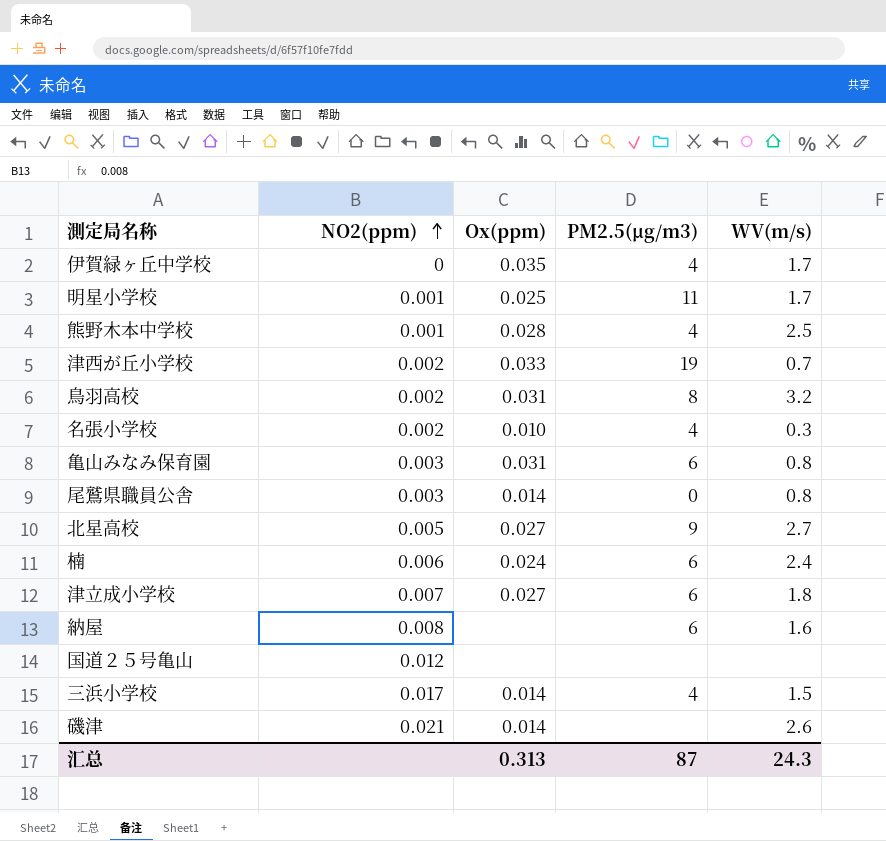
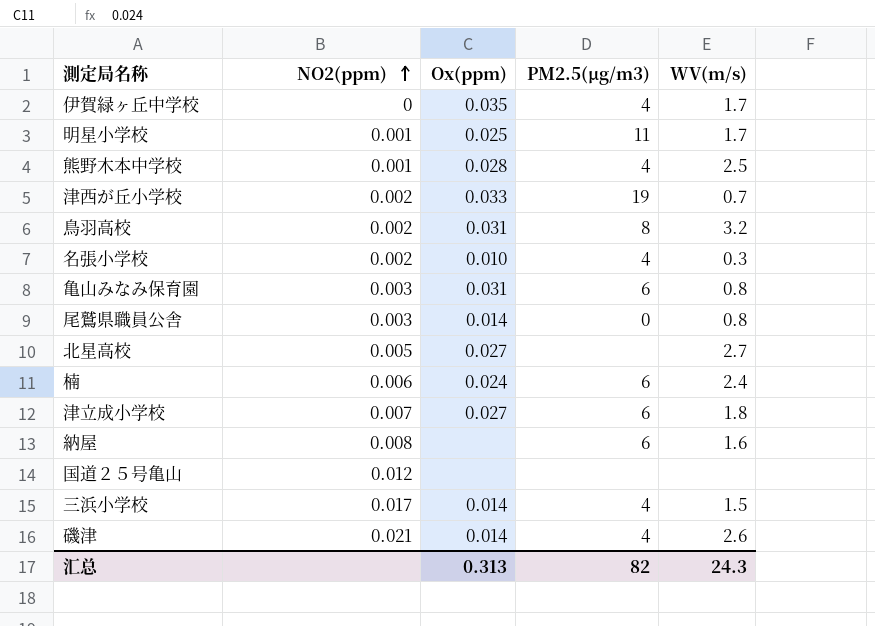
北星高校 | PM2.5(μg/m3): 9 -> none
磯津 | PM2.5(μg/m3): none -> 4
汇总 | PM2.5(μg/m3): 87 -> 82

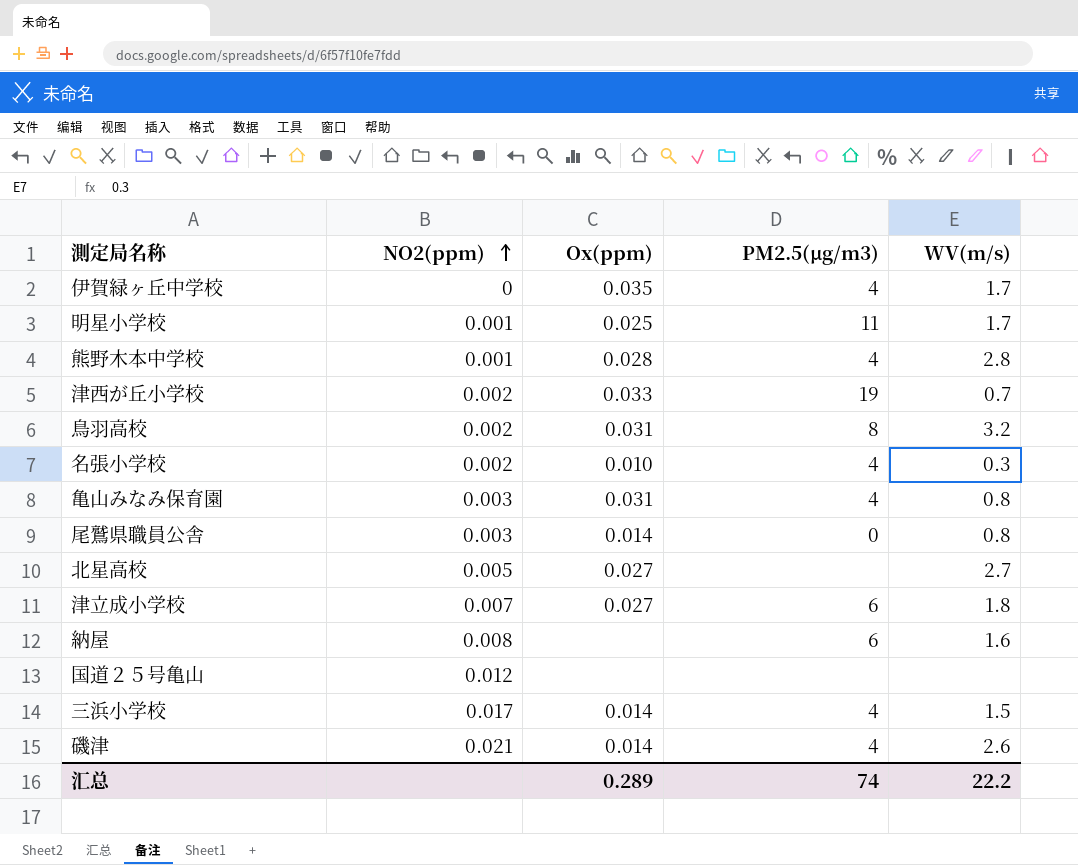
row 楠: 0.006 | 0.024 | 6 | 2.4 -> none
熊野木本中学校 | WV(m/s): 2.5 -> 2.8
亀山みなみ保育園 | PM2.5(μg/m3): 6 -> 4
汇总 | Ox(ppm): 0.313 -> 0.289
汇总 | PM2.5(μg/m3): 82 -> 74
汇总 | WV(m/s): 24.3 -> 22.2

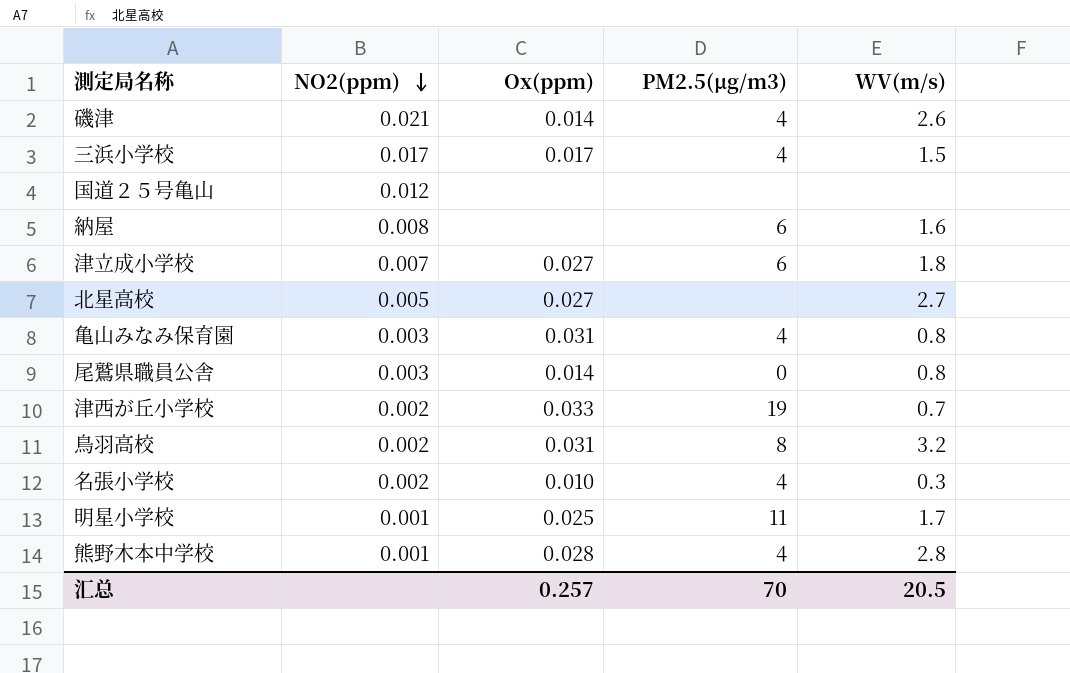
row order: NO2(ppm) ascending -> NO2(ppm) descending
row 伊賀緑ヶ丘中学校: 0 | 0.035 | 4 | 1.7 -> none
三浜小学校 | Ox(ppm): 0.014 -> 0.017
汇总 | Ox(ppm): 0.289 -> 0.257
汇总 | PM2.5(μg/m3): 74 -> 70
汇总 | WV(m/s): 22.2 -> 20.5

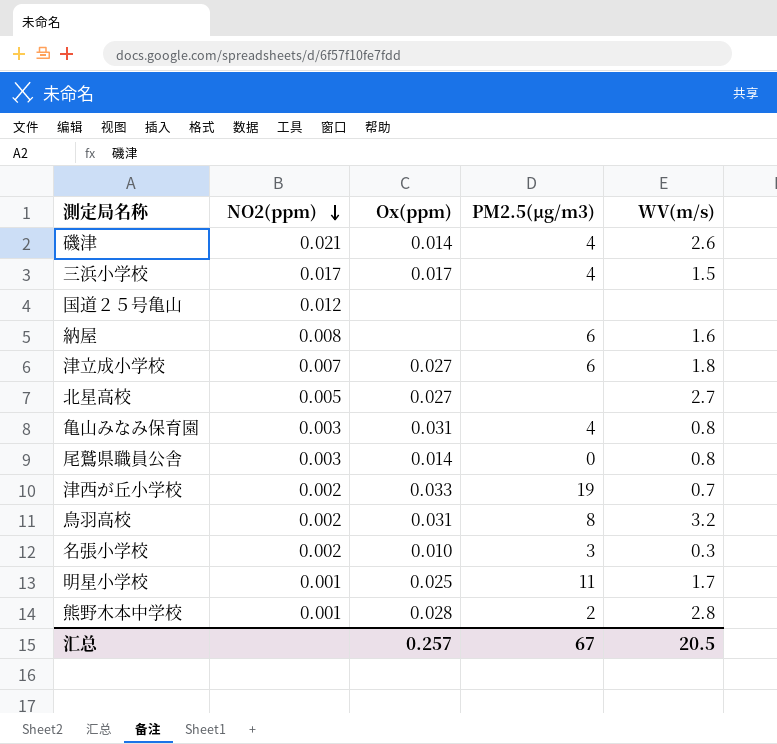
名張小学校 | PM2.5(μg/m3): 4 -> 3
熊野木本中学校 | PM2.5(μg/m3): 4 -> 2
汇总 | PM2.5(μg/m3): 70 -> 67

